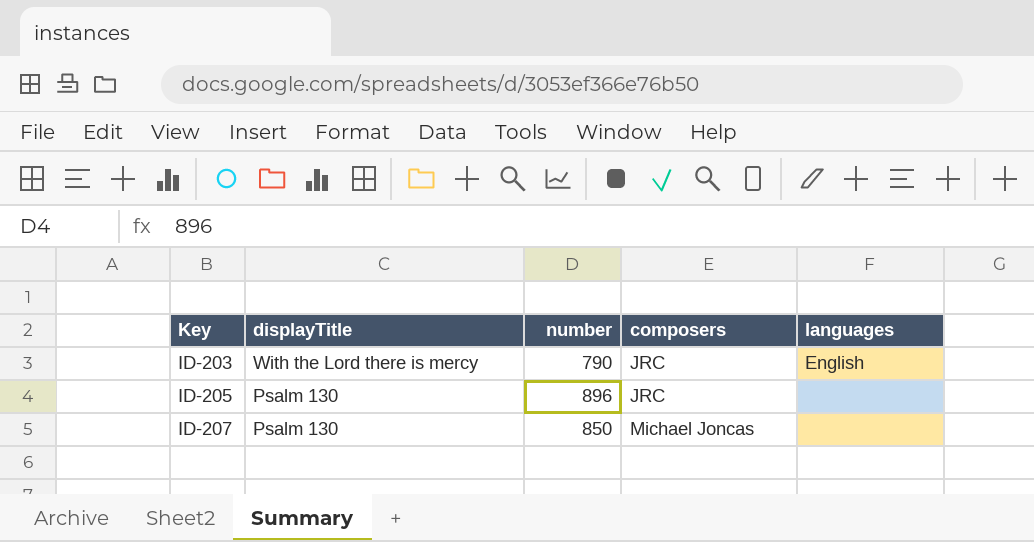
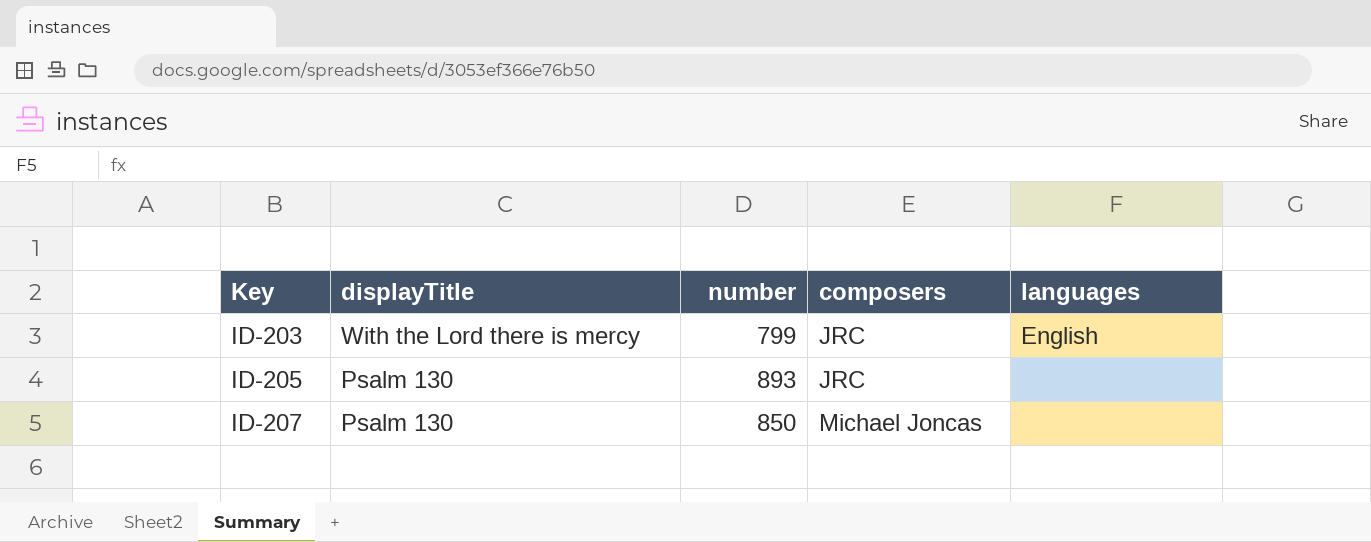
ID-203 | number: 790 -> 799
ID-205 | number: 896 -> 893

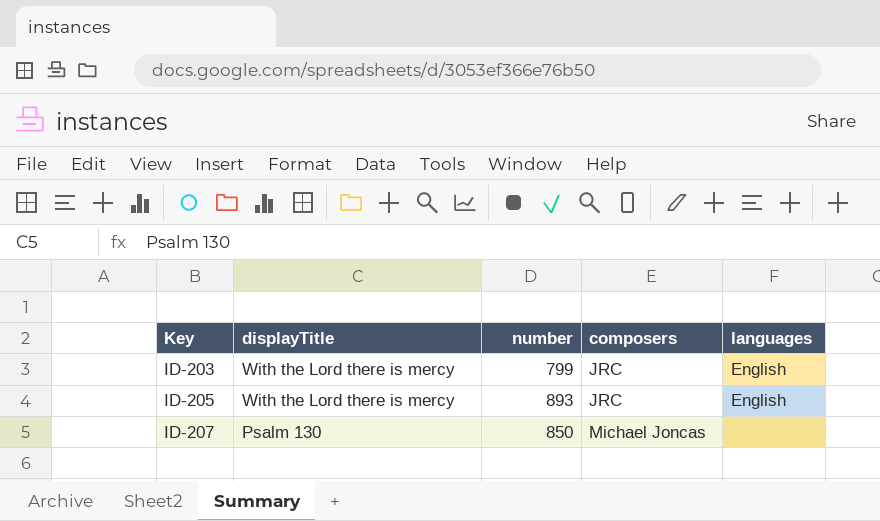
ID-205 | displayTitle: Psalm 130 -> With the Lord there is mercy
ID-205 | languages: none -> English

